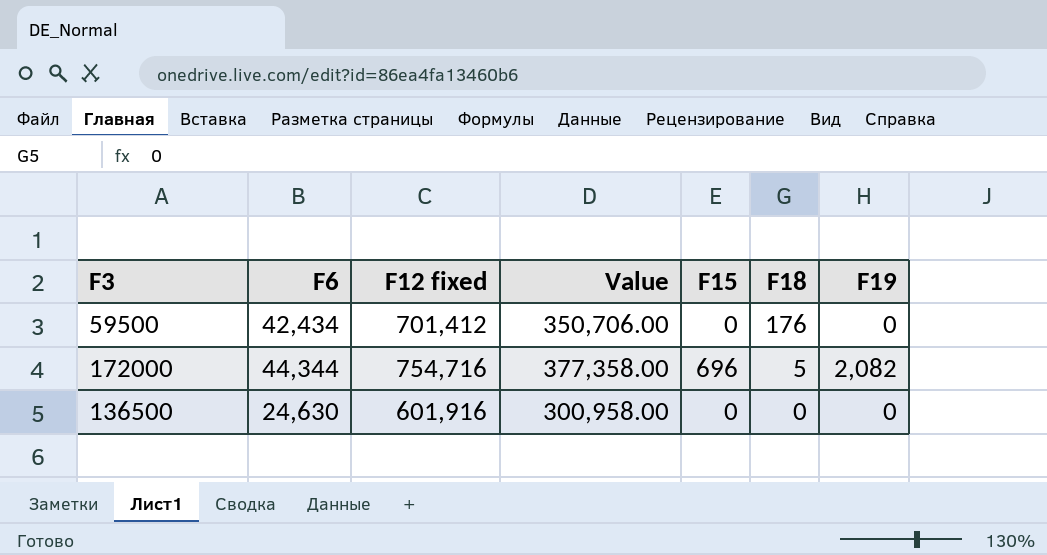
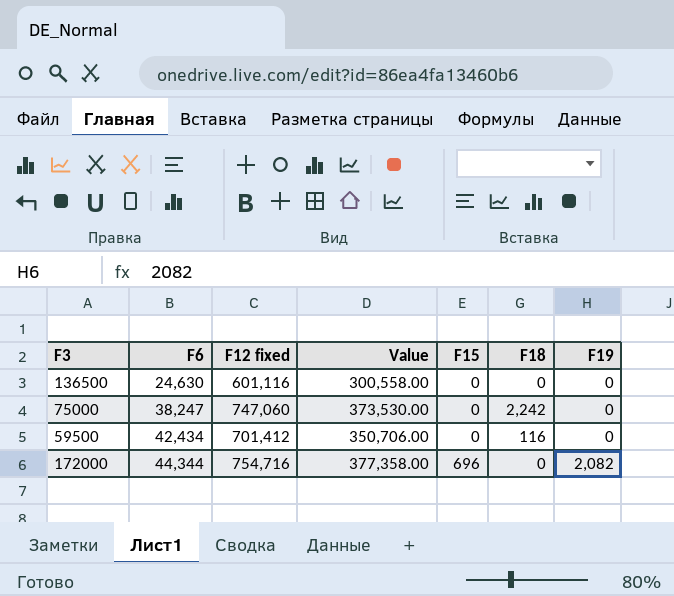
row order: F18 descending -> F6 ascending
136500 | F12 fixed: 601,916 -> 601,116
136500 | Value: 300,958.00 -> 300,558.00
row 75000: none -> 38,247 | 747,060 | 373,530.00 | 0 | 2,242 | 0
59500 | F18: 176 -> 116
172000 | F18: 5 -> 0

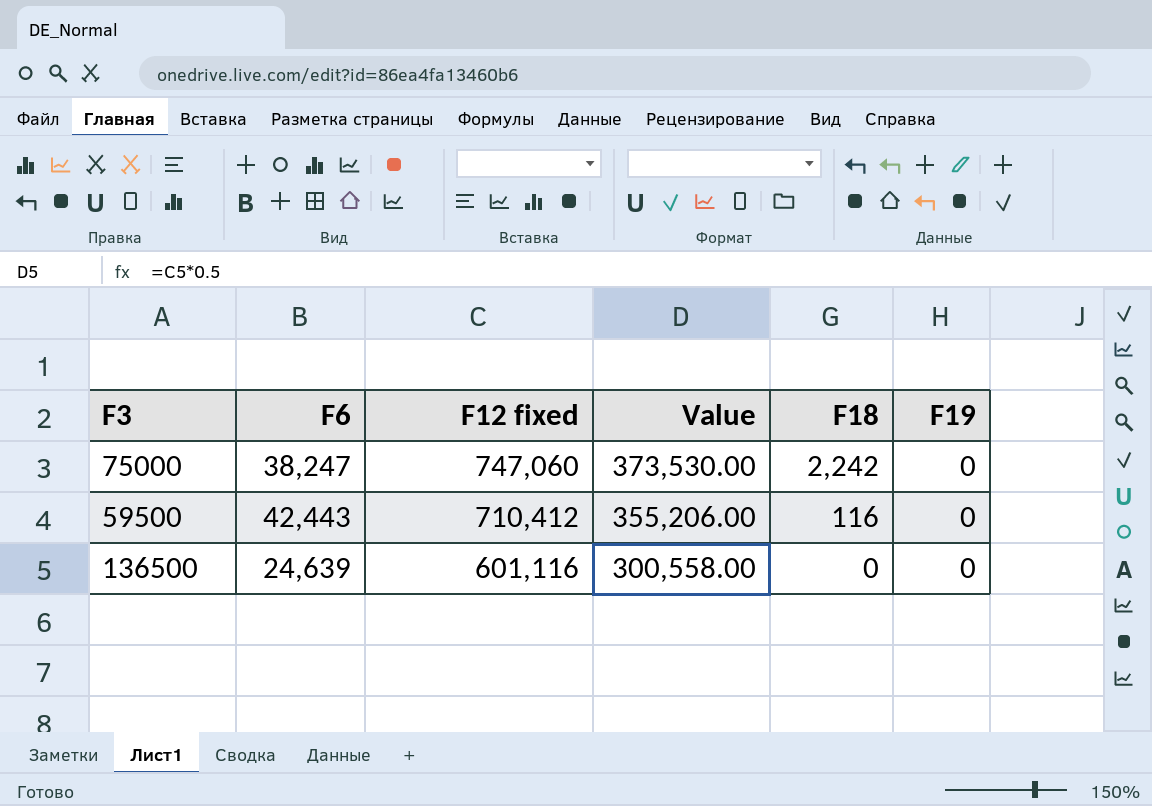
row order: F6 ascending -> F12 fixed descending
column F15 | position: 5 -> none
row 172000: 44,344 | 754,716 | 377,358.00 | 696 | 0 | 2,082 -> none
59500 | F6: 42,434 -> 42,443
59500 | F12 fixed: 701,412 -> 710,412
59500 | Value: 350,706.00 -> 355,206.00
136500 | F6: 24,630 -> 24,639

